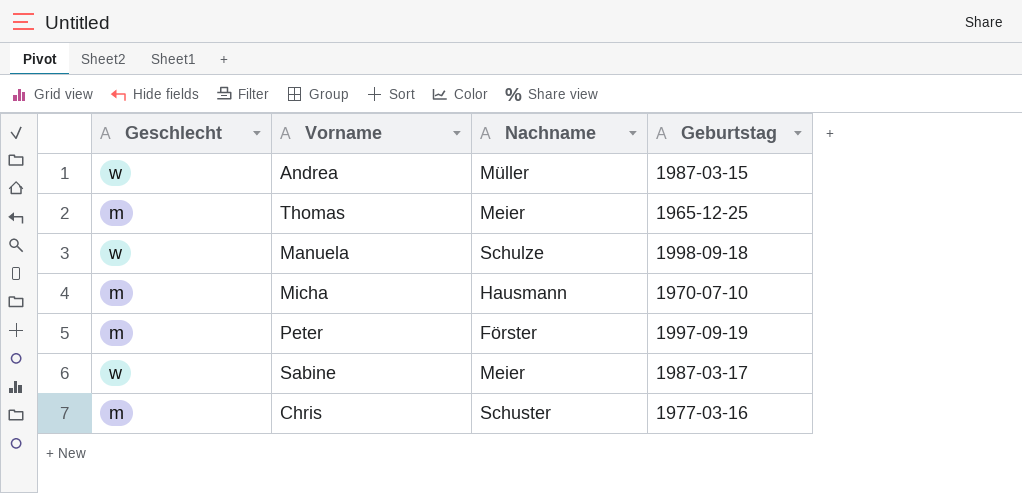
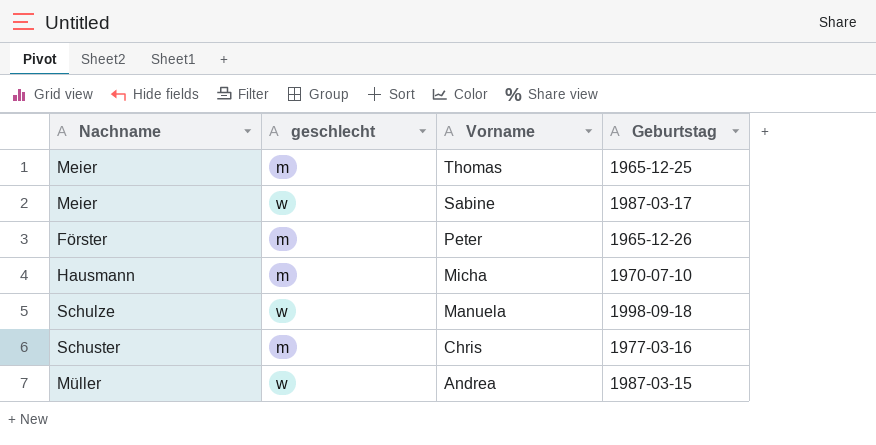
row order: none -> Vorname descending
column Nachname | position: 3 -> 1
column name: Geschlecht -> geschlecht
Peter | Geburtstag: 1997-09-19 -> 1965-12-26

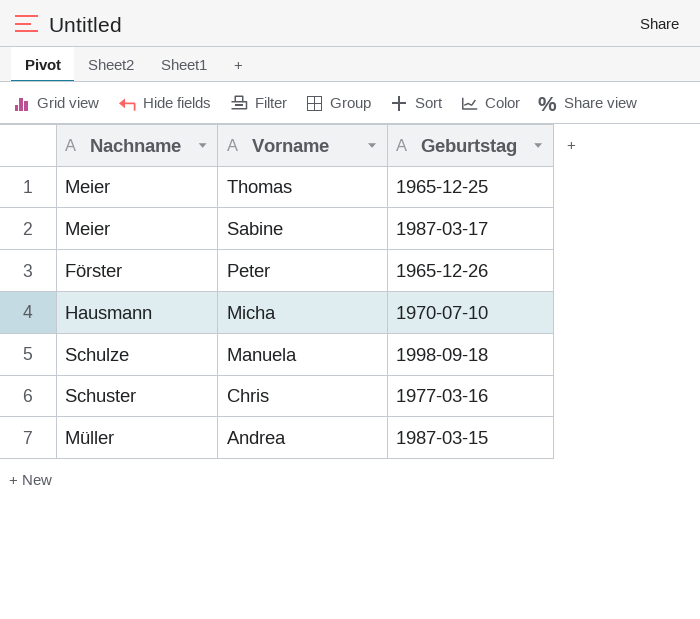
column geschlecht | position: 2 -> none

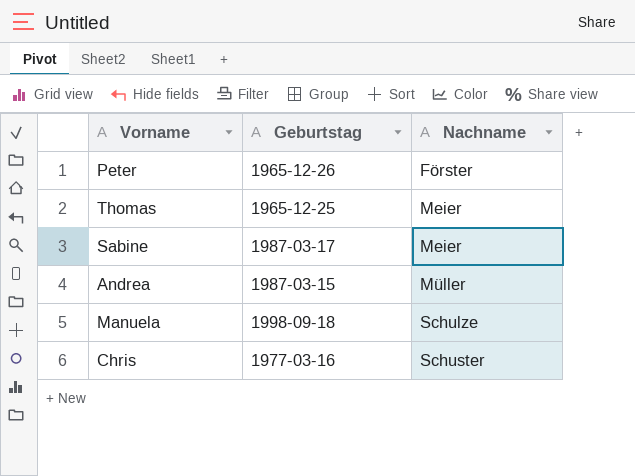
row order: Vorname descending -> Nachname ascending
column Nachname | position: 1 -> 3
row Micha: Hausmann | 1970-07-10 -> none

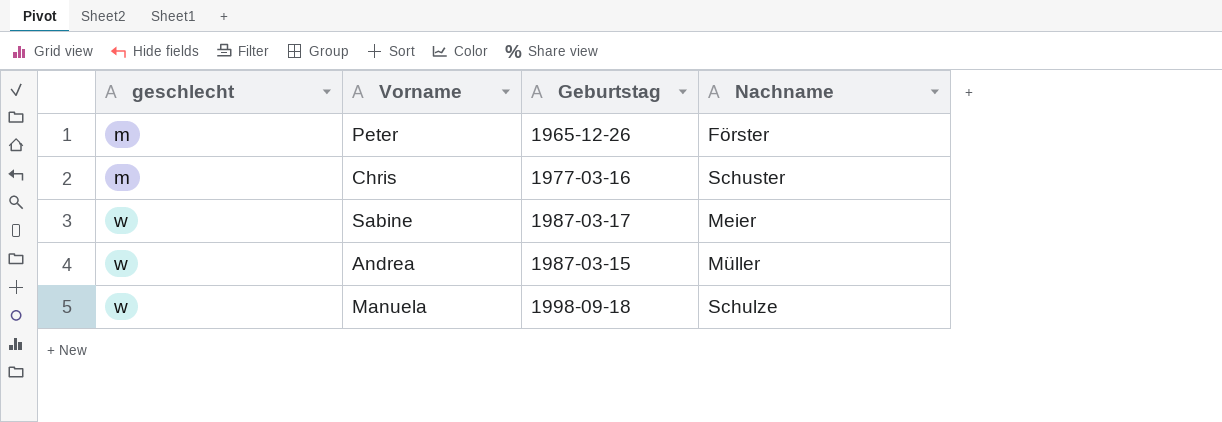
row order: Nachname ascending -> geschlecht ascending
column geschlecht | position: none -> 1
row Thomas: 1965-12-25 | Meier -> none

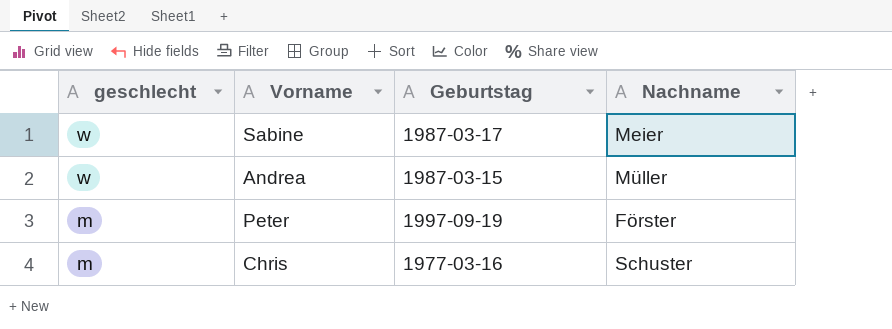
row order: geschlecht ascending -> geschlecht descending
row Manuela: w | 1998-09-18 | Schulze -> none
Peter | Geburtstag: 1965-12-26 -> 1997-09-19

